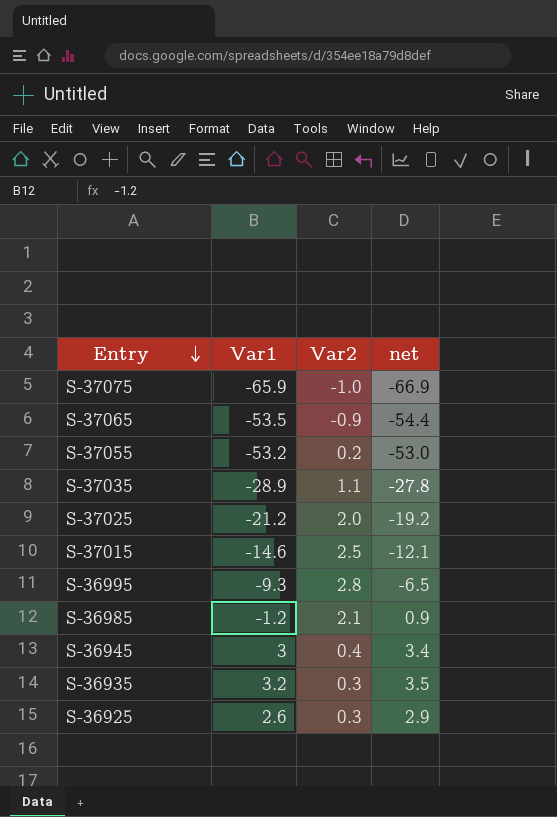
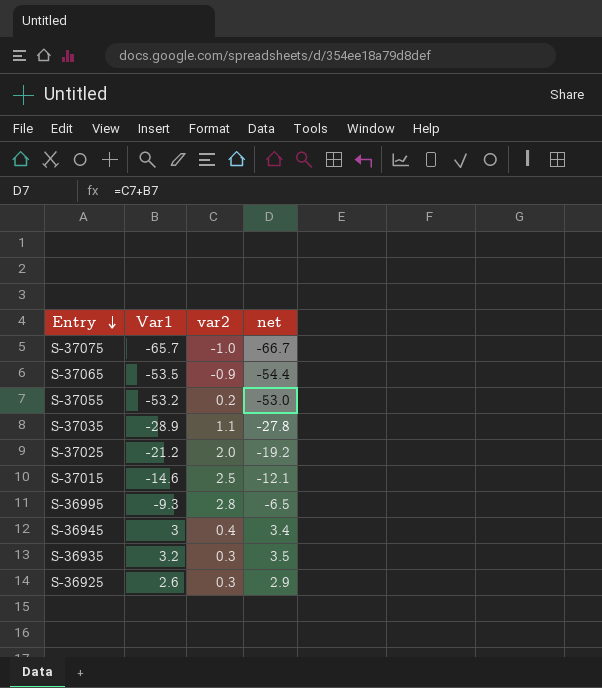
column name: Var2 -> var2
row S-36985: -1.2 | 2.1 | 0.9 -> none
S-37075 | Var1: -65.9 -> -65.7
S-37075 | net: -66.9 -> -66.7

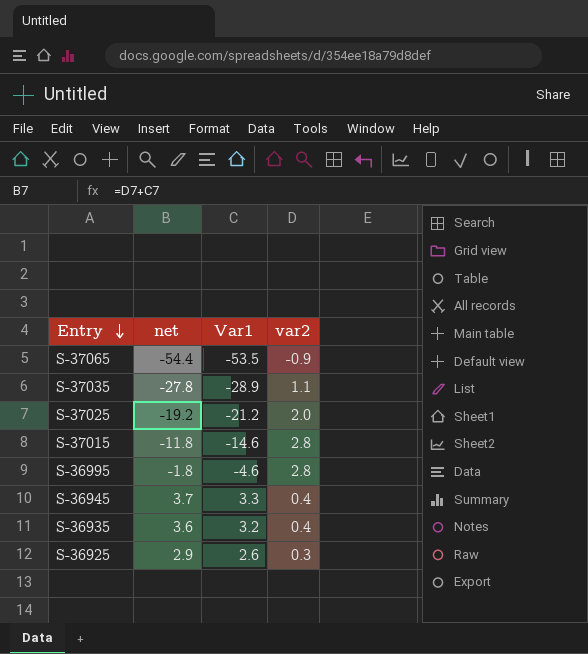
column net | position: 4 -> 2
row S-37075: -65.7 | -1.0 | -66.7 -> none
row S-37055: -53.2 | 0.2 | -53.0 -> none
S-37015 | net: -12.1 -> -11.8
S-37015 | var2: 2.5 -> 2.8
S-36995 | net: -6.5 -> -1.8
S-36995 | Var1: -9.3 -> -4.6
S-36945 | net: 3.4 -> 3.7
S-36945 | Var1: 3 -> 3.3
S-36935 | net: 3.5 -> 3.6
S-36935 | var2: 0.3 -> 0.4

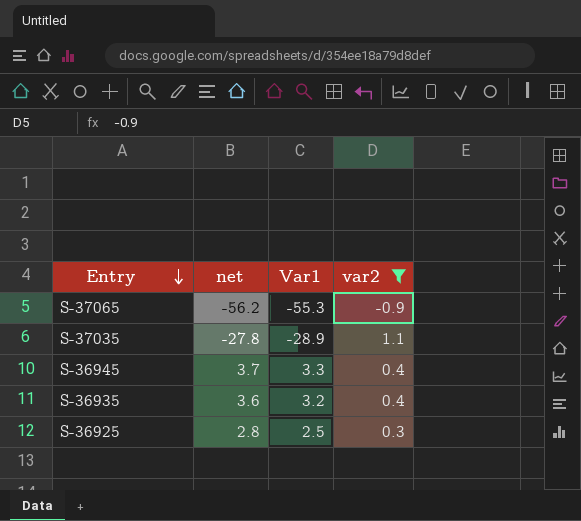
filter: none -> var2 <= 1.1
S-37065 | net: -54.4 -> -56.2
S-37065 | Var1: -53.5 -> -55.3
S-36925 | net: 2.9 -> 2.8
S-36925 | Var1: 2.6 -> 2.5

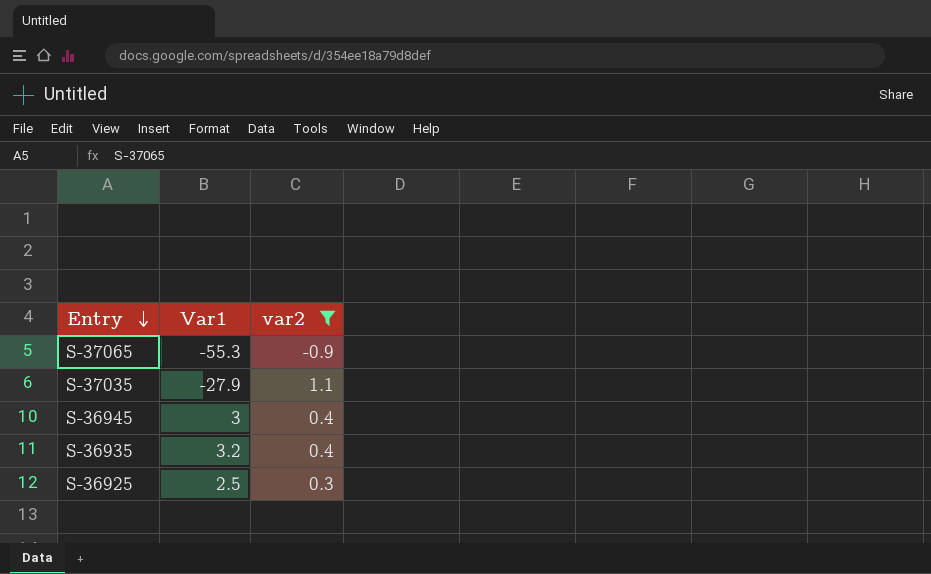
column net | formula: [Var1] + [var2] -> none
S-37035 | Var1: -28.9 -> -27.9
S-36945 | Var1: 3.3 -> 3

